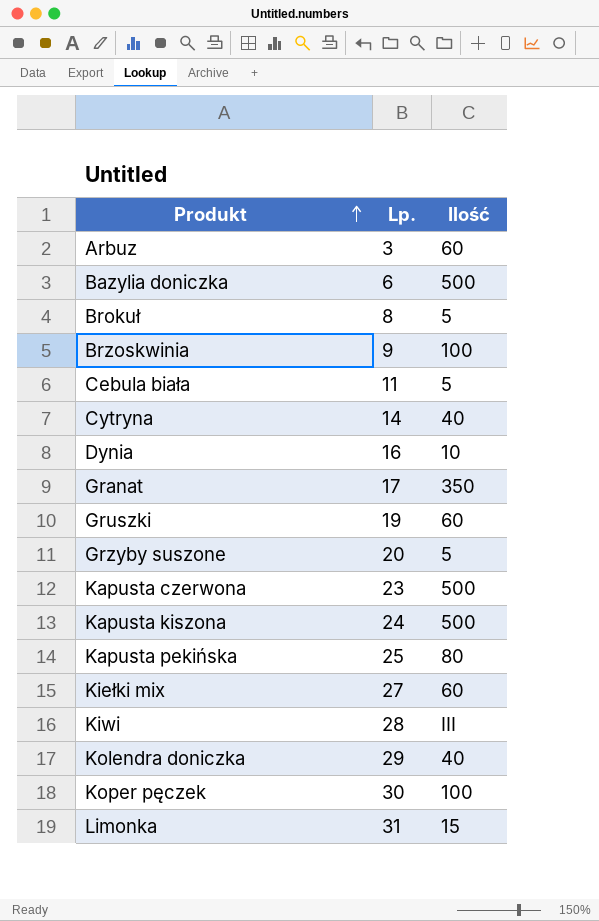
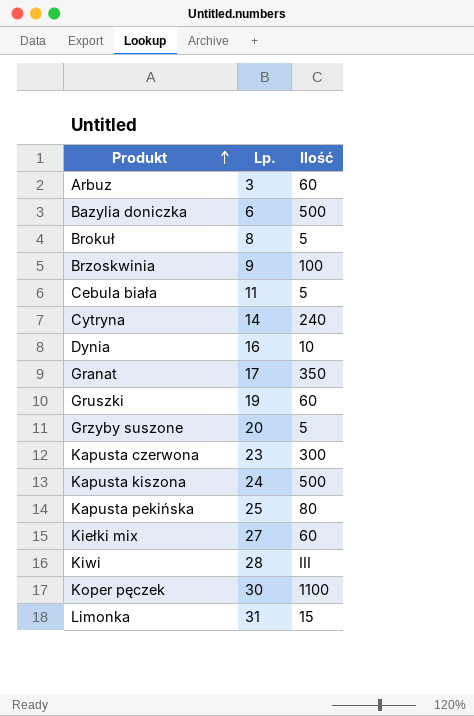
row Kolendra doniczka: 29 | 40 -> none
Cytryna | Ilość: 40 -> 240
Kapusta czerwona | Ilość: 500 -> 300
Koper pęczek | Ilość: 100 -> 1100

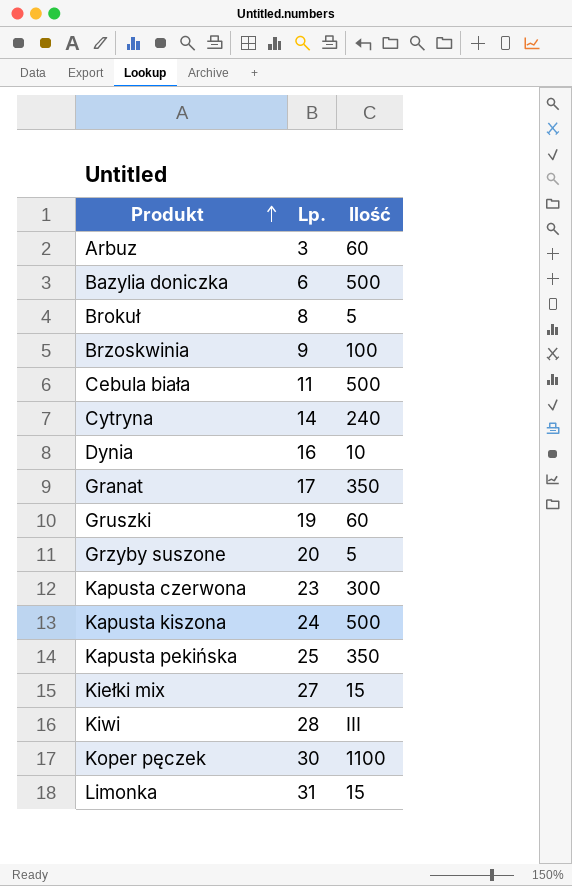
Cebula biała | Ilość: 5 -> 500
Kapusta pekińska | Ilość: 80 -> 350
Kiełki mix | Ilość: 60 -> 15

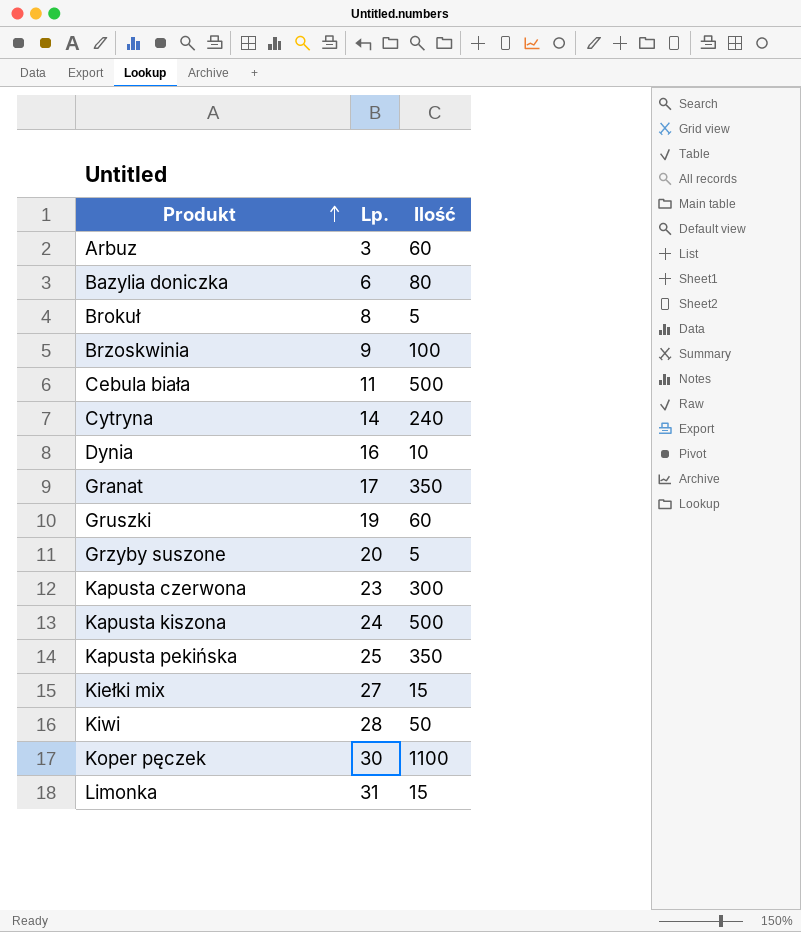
Bazylia doniczka | Ilość: 500 -> 80
Kiwi | Ilość: III -> 50

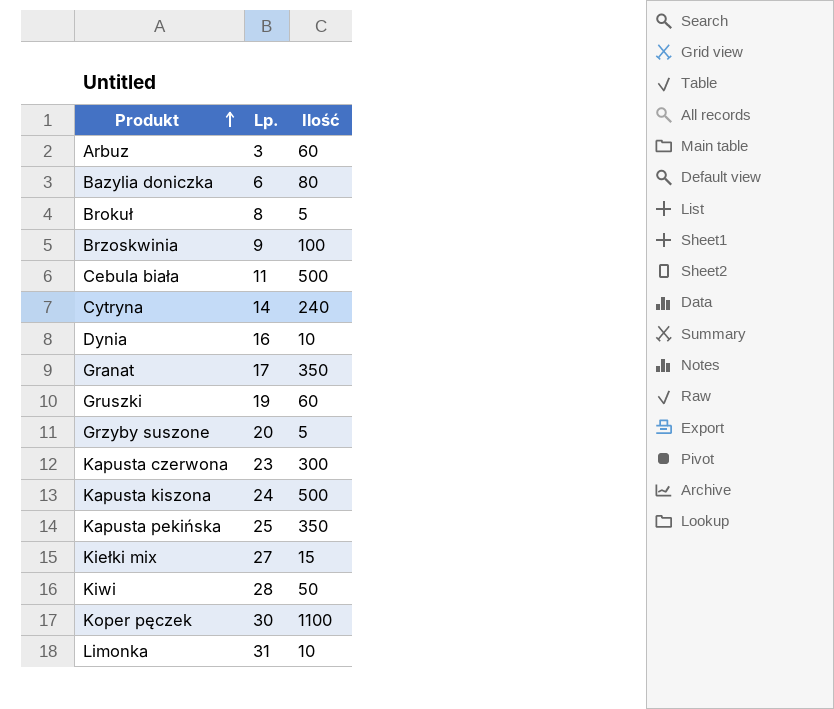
Limonka | Ilość: 15 -> 10

